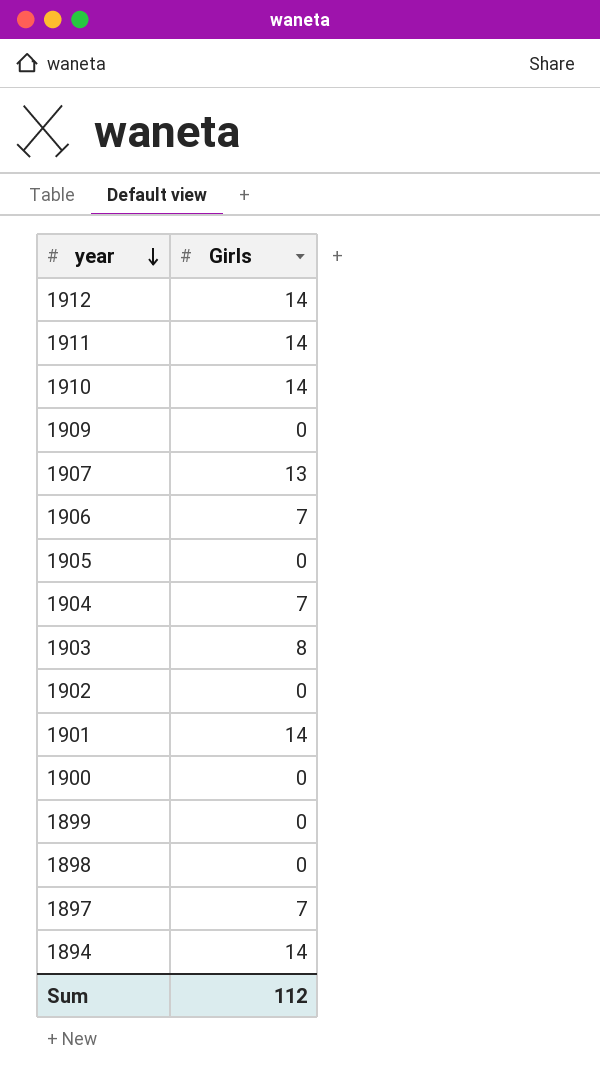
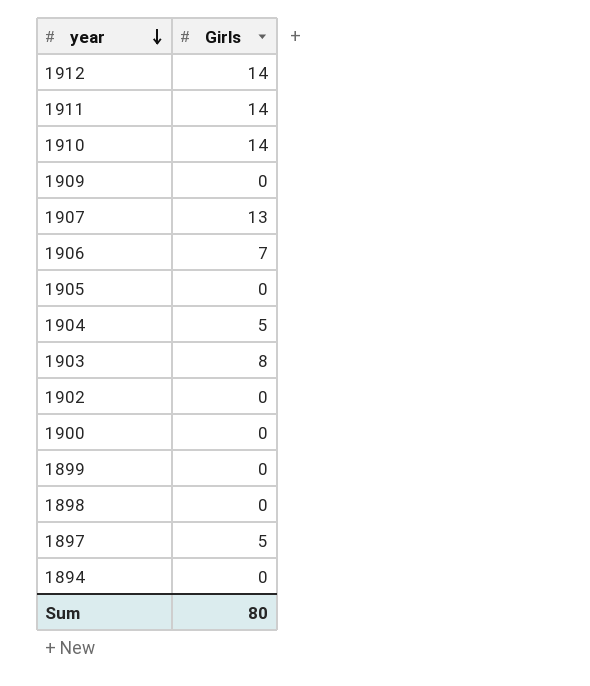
row 1901: 14 -> none
1904 | Girls: 7 -> 5
1897 | Girls: 7 -> 5
1894 | Girls: 14 -> 0
Sum | Girls: 112 -> 80

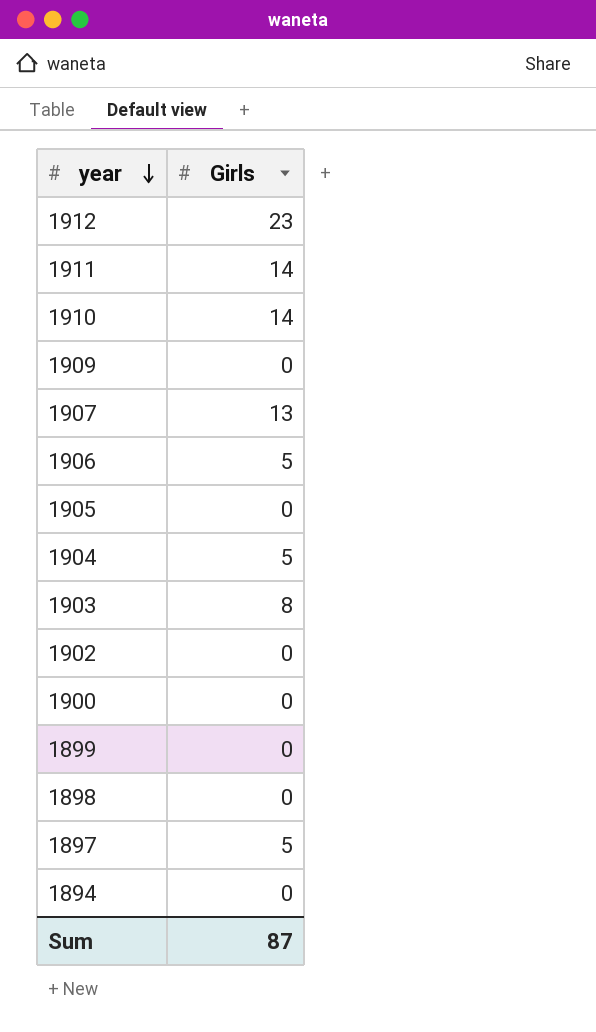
1912 | Girls: 14 -> 23
1906 | Girls: 7 -> 5
Sum | Girls: 80 -> 87

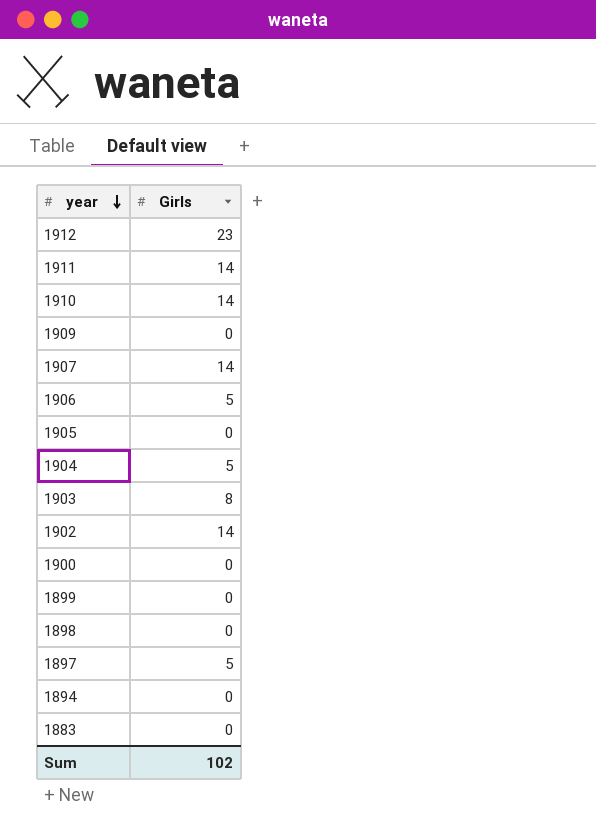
1907 | Girls: 13 -> 14
1902 | Girls: 0 -> 14
row 1883: none -> 0
Sum | Girls: 87 -> 102

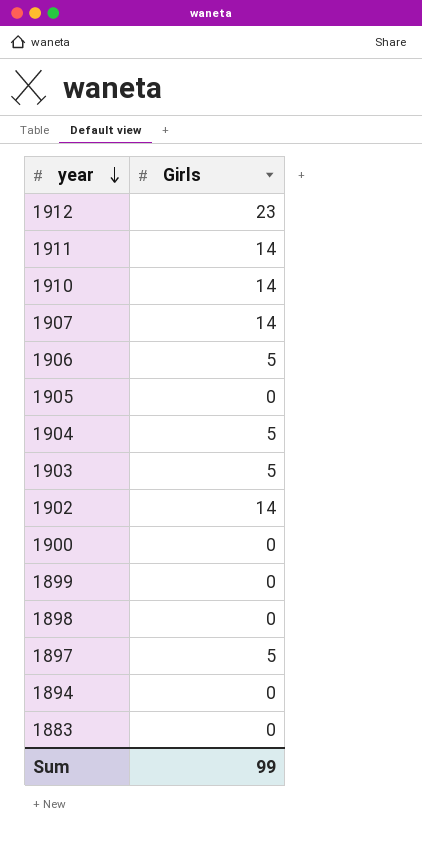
row 1909: 0 -> none
1903 | Girls: 8 -> 5
Sum | Girls: 102 -> 99

